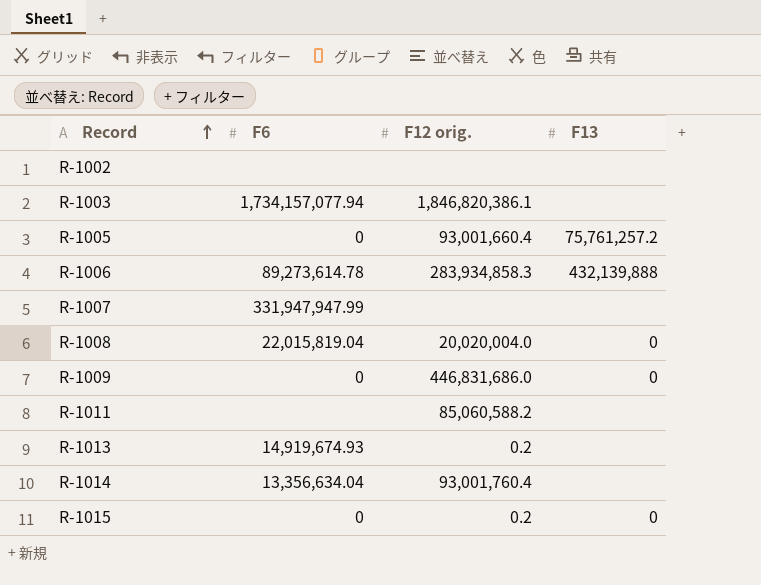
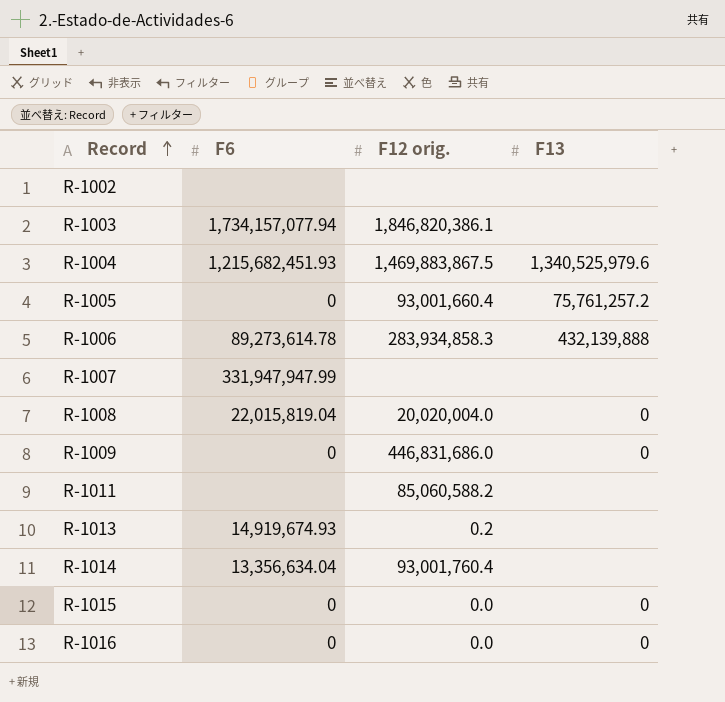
row R-1004: none -> 1,215,682,451.93 | 1,469,883,867.5 | 1,340,525,979.6
R-1015 | F12 orig.: 0.2 -> 0.0
row R-1016: none -> 0 | 0.0 | 0

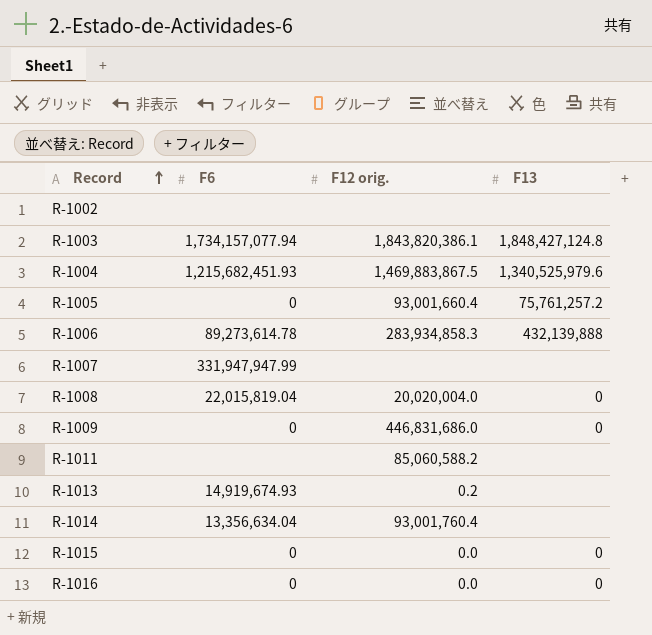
R-1003 | F12 orig.: 1,846,820,386.1 -> 1,843,820,386.1
R-1003 | F13: none -> 1,848,427,124.8

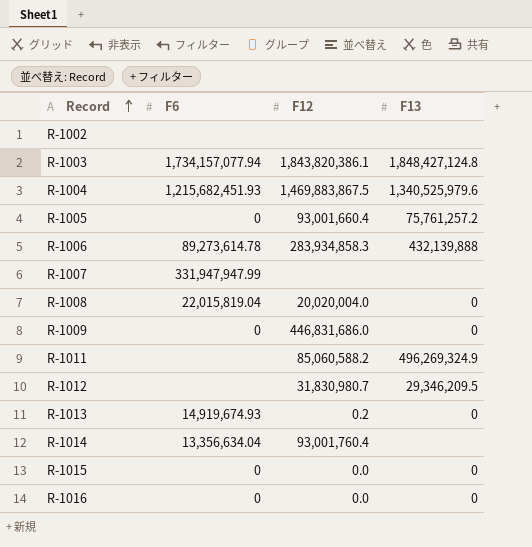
column name: F12 orig. -> F12
R-1011 | F13: none -> 496,269,324.9
row R-1012: none -> none | 31,830,980.7 | 29,346,209.5
R-1013 | F13: none -> 0

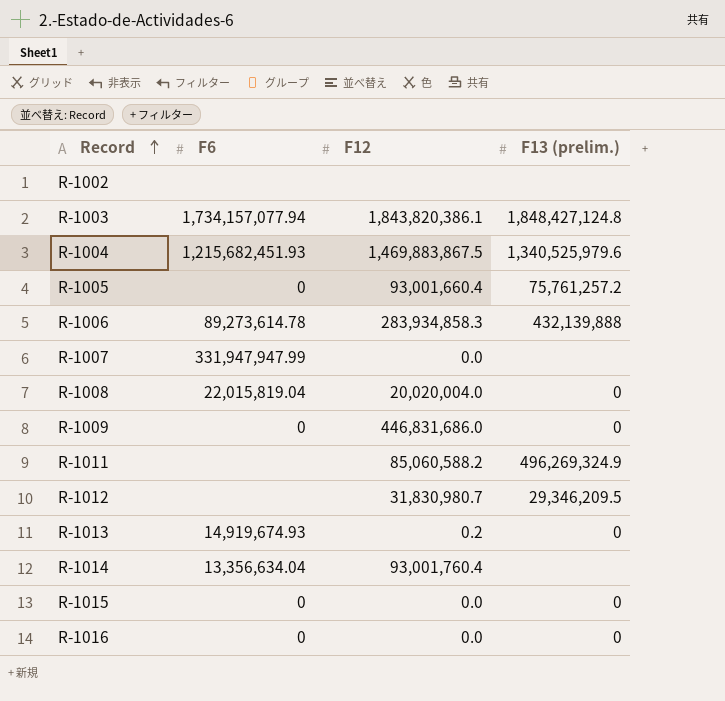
column name: F13 -> F13 (prelim.)
R-1007 | F12: none -> 0.0

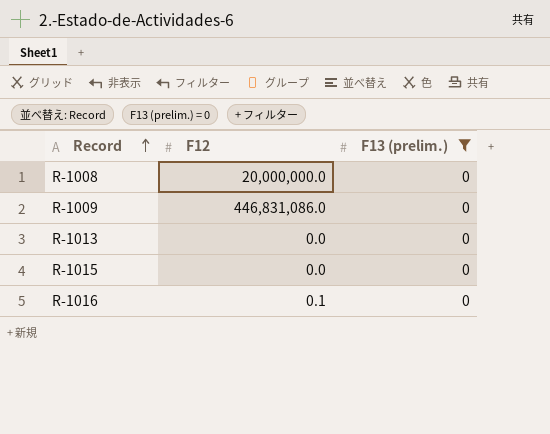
filter: none -> F13 (prelim.) = 0
column F6 | position: 2 -> none
R-1008 | F12: 20,020,004.0 -> 20,000,000.0
R-1009 | F12: 446,831,686.0 -> 446,831,086.0
R-1013 | F12: 0.2 -> 0.0
R-1016 | F12: 0.0 -> 0.1

